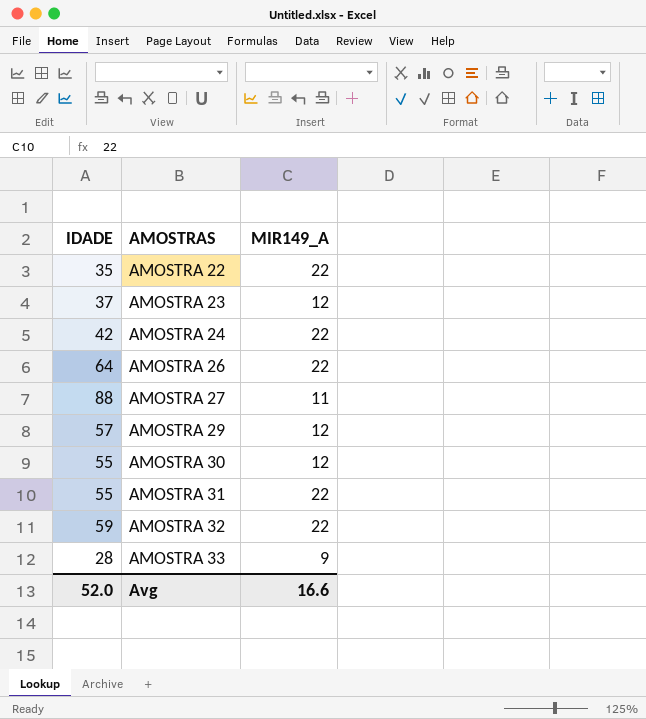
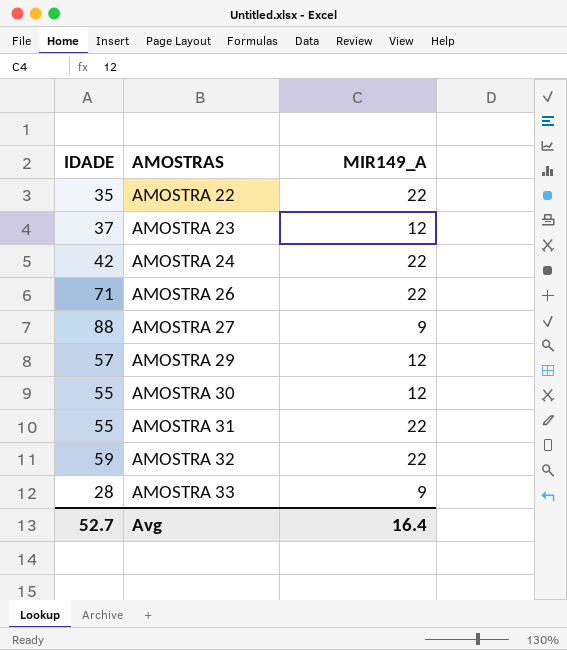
AMOSTRA 26 | IDADE: 64 -> 71
AMOSTRA 27 | MIR149_A: 11 -> 9
Avg | IDADE: 52.0 -> 52.7
Avg | MIR149_A: 16.6 -> 16.4

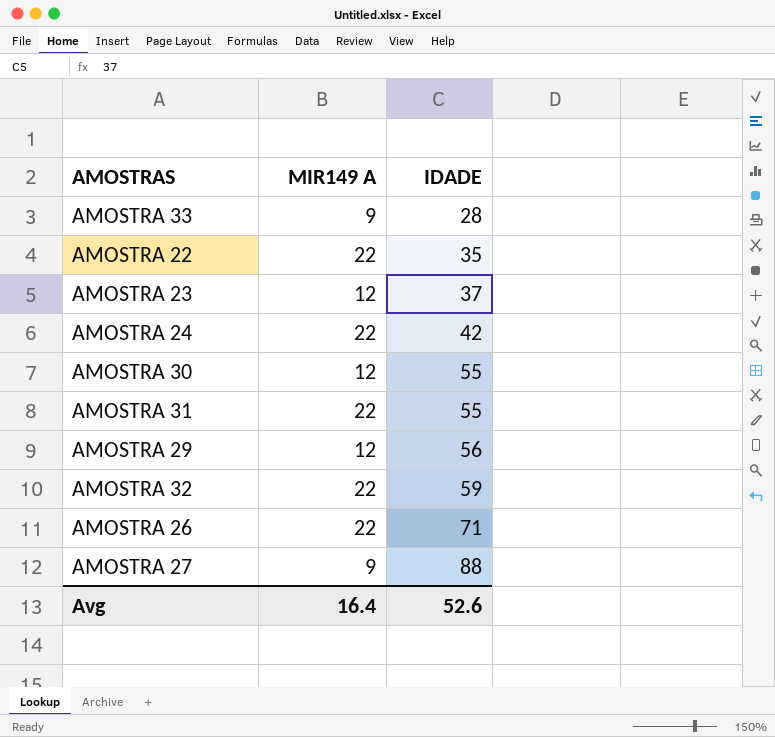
row order: AMOSTRAS ascending -> IDADE ascending
column name: MIR149_A -> MIR149 A
column IDADE | position: 1 -> 3
AMOSTRA 29 | IDADE: 57 -> 56
Avg | IDADE: 52.7 -> 52.6

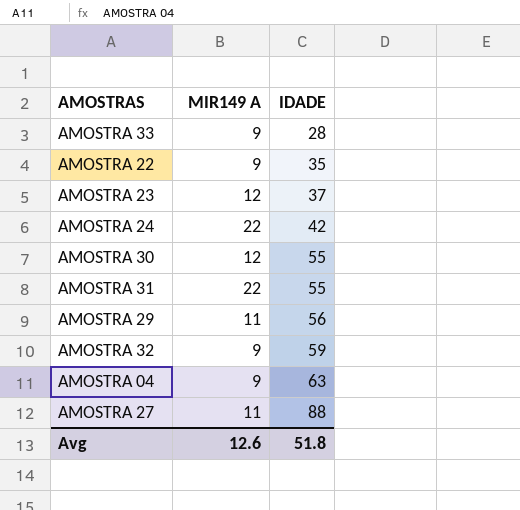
row AMOSTRA 26: 22 | 71 -> none
AMOSTRA 22 | MIR149 A: 22 -> 9
AMOSTRA 29 | MIR149 A: 12 -> 11
AMOSTRA 32 | MIR149 A: 22 -> 9
row AMOSTRA 04: none -> 9 | 63
AMOSTRA 27 | MIR149 A: 9 -> 11
Avg | MIR149 A: 16.4 -> 12.6
Avg | IDADE: 52.6 -> 51.8

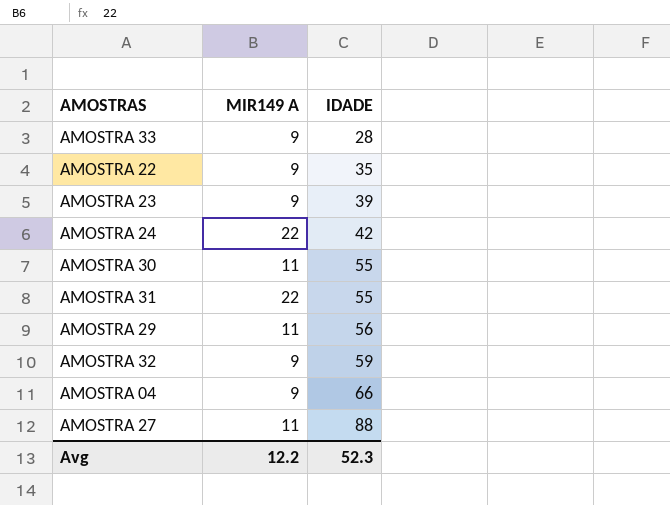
AMOSTRA 23 | MIR149 A: 12 -> 9
AMOSTRA 23 | IDADE: 37 -> 39
AMOSTRA 30 | MIR149 A: 12 -> 11
AMOSTRA 04 | IDADE: 63 -> 66
Avg | MIR149 A: 12.6 -> 12.2
Avg | IDADE: 51.8 -> 52.3

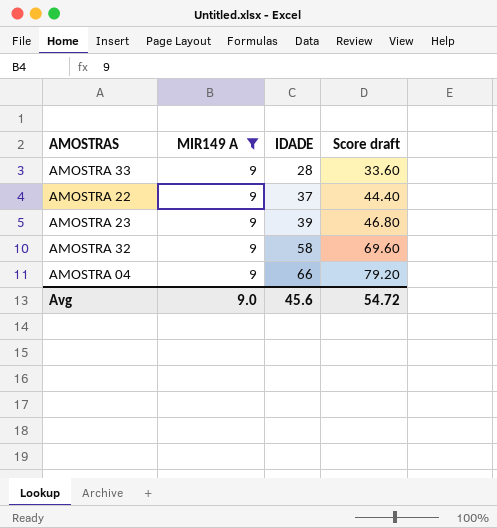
filter: none -> MIR149 A = 9
column Score draft | formula: none -> [IDADE] * 1.2
AMOSTRA 22 | IDADE: 35 -> 37
AMOSTRA 32 | IDADE: 59 -> 58
Avg | MIR149 A: 12.2 -> 9.0
Avg | IDADE: 52.3 -> 45.6

